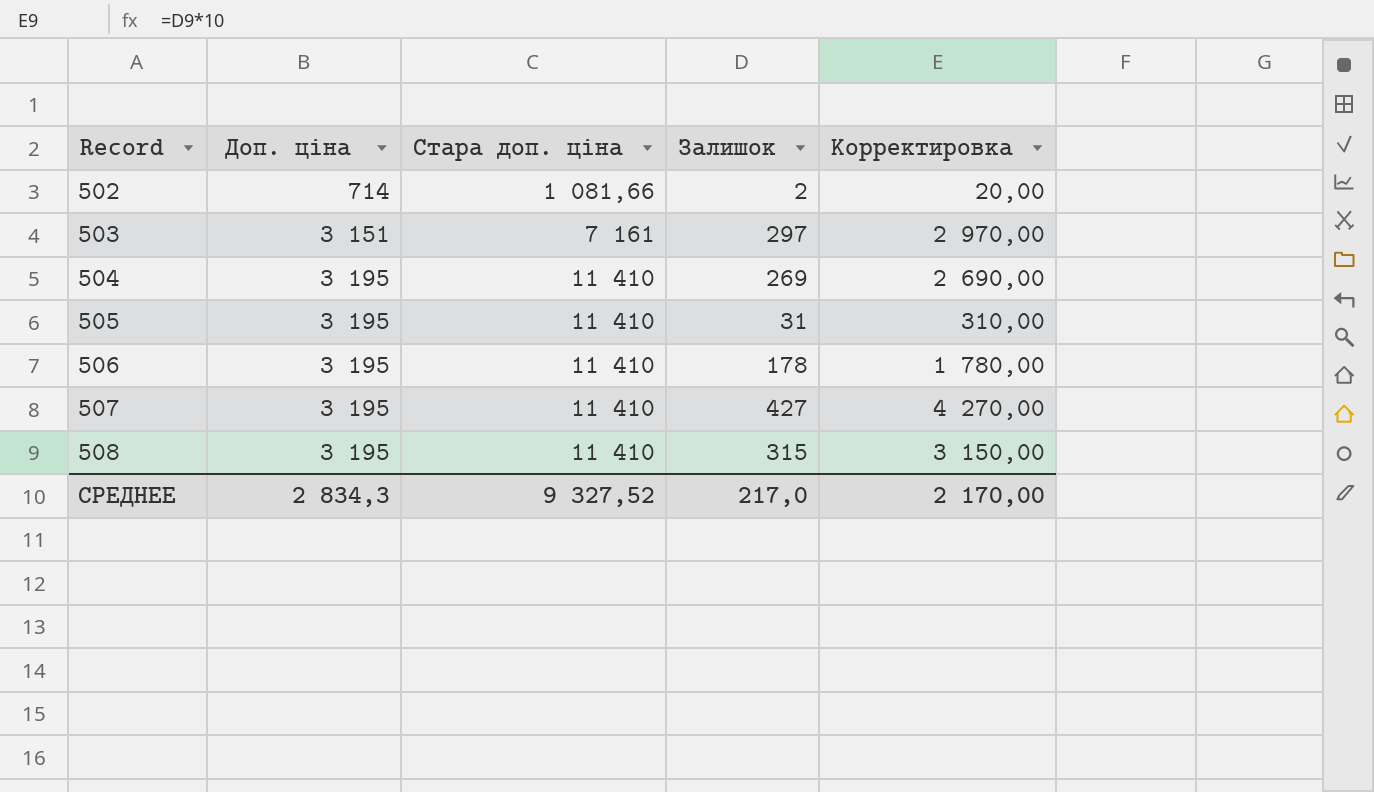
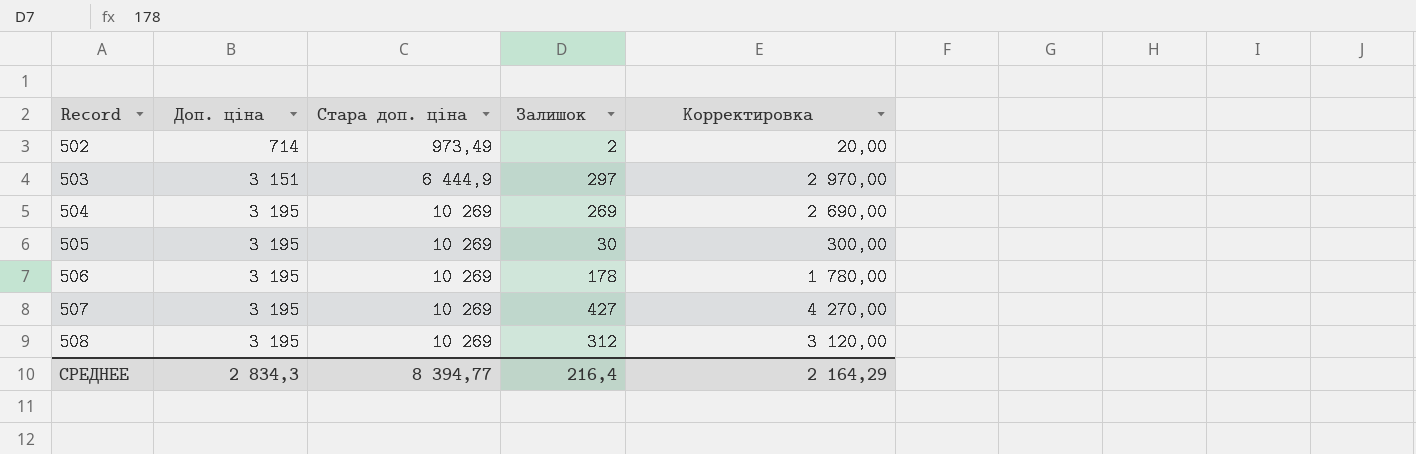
502 | Стара доп. ціна: 1 081,66 -> 973,49
503 | Стара доп. ціна: 7 161 -> 6 444,9
504 | Стара доп. ціна: 11 410 -> 10 269
505 | Стара доп. ціна: 11 410 -> 10 269
505 | Залишок: 31 -> 30
505 | Корректировка: 310,00 -> 300,00
506 | Стара доп. ціна: 11 410 -> 10 269
507 | Стара доп. ціна: 11 410 -> 10 269
508 | Стара доп. ціна: 11 410 -> 10 269
508 | Залишок: 315 -> 312
508 | Корректировка: 3 150,00 -> 3 120,00
СРЕДНЕЕ | Стара доп. ціна: 9 327,52 -> 8 394,77
СРЕДНЕЕ | Залишок: 217,0 -> 216,4
СРЕДНЕЕ | Корректировка: 2 170,00 -> 2 164,29

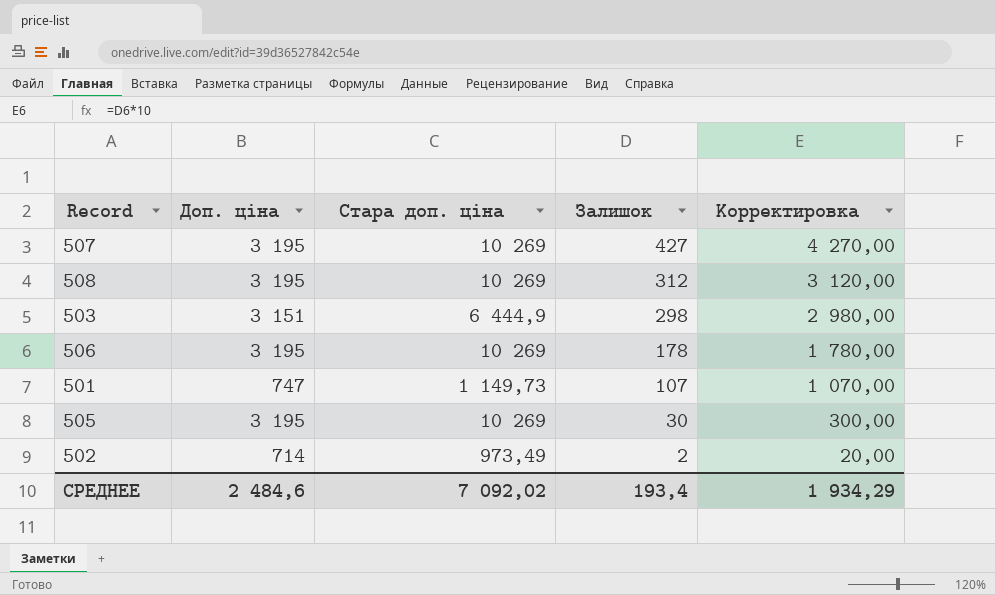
row order: Record ascending -> Залишок descending
row 504: 3 195 | 10 269 | 269 | 2 690,00 -> none
503 | Залишок: 297 -> 298
503 | Корректировка: 2 970,00 -> 2 980,00
row 501: none -> 747 | 1 149,73 | 107 | 1 070,00
СРЕДНЕЕ | Доп. ціна: 2 834,3 -> 2 484,6
СРЕДНЕЕ | Стара доп. ціна: 8 394,77 -> 7 092,02
СРЕДНЕЕ | Залишок: 216,4 -> 193,4
СРЕДНЕЕ | Корректировка: 2 164,29 -> 1 934,29

